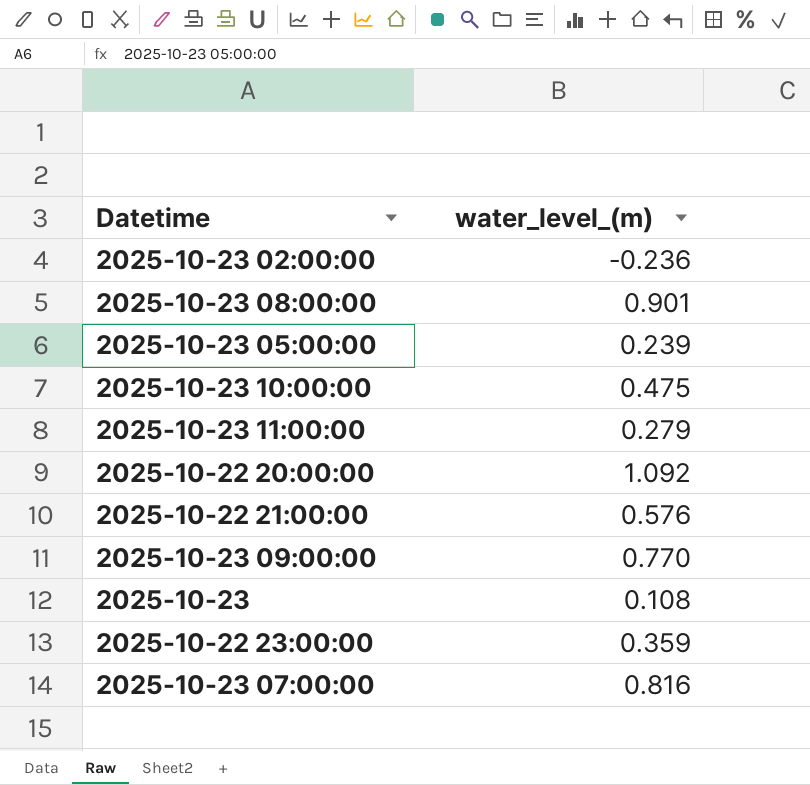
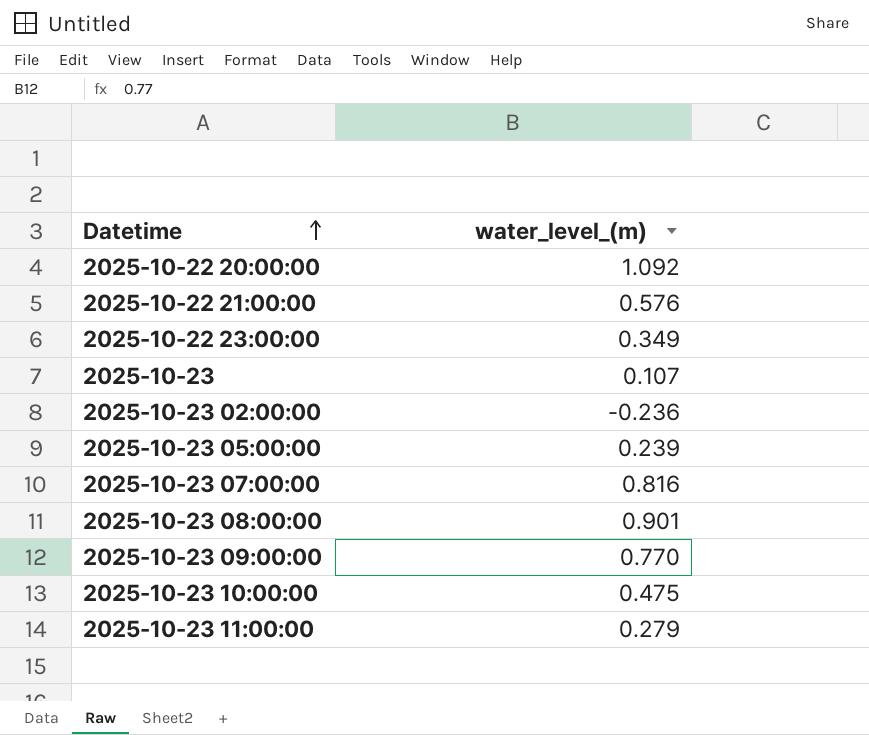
row order: none -> Datetime ascending
2025-10-22 23:00:00 | water_level_(m): 0.359 -> 0.349
2025-10-23 | water_level_(m): 0.108 -> 0.107

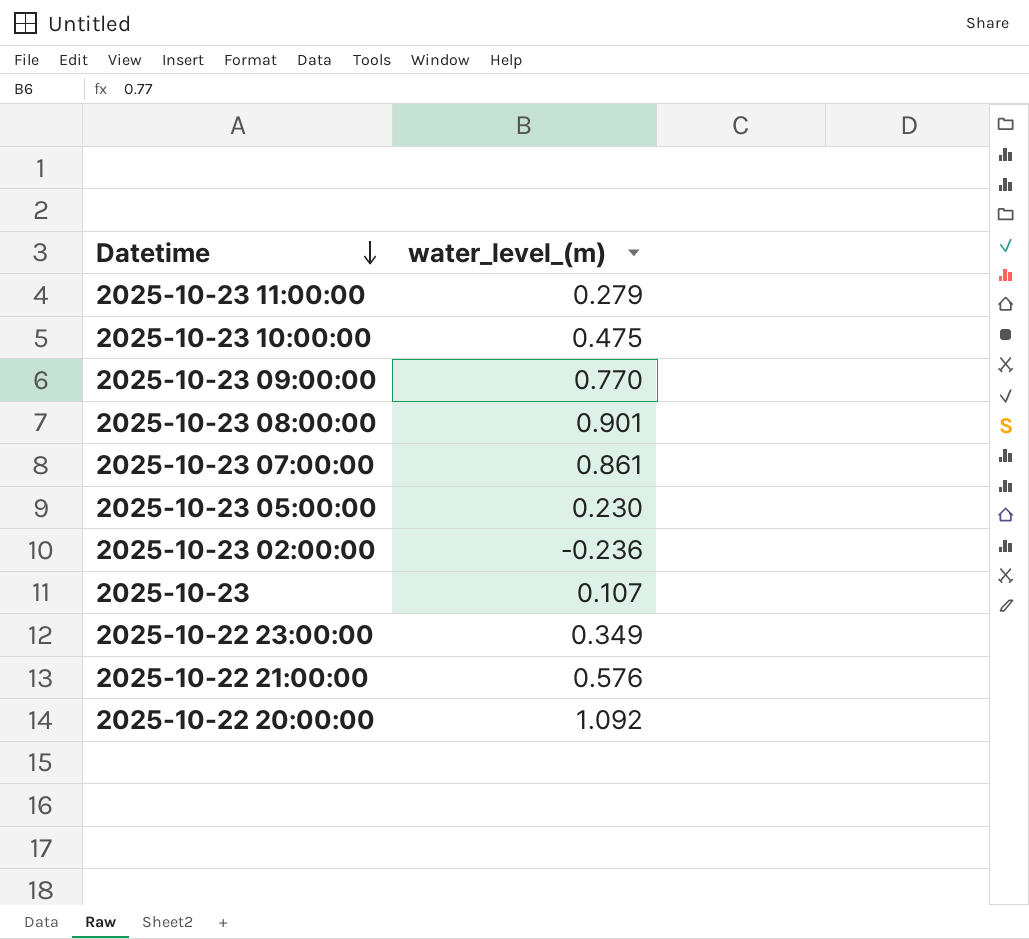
row order: Datetime ascending -> Datetime descending
2025-10-23 07:00:00 | water_level_(m): 0.816 -> 0.861
2025-10-23 05:00:00 | water_level_(m): 0.239 -> 0.230

